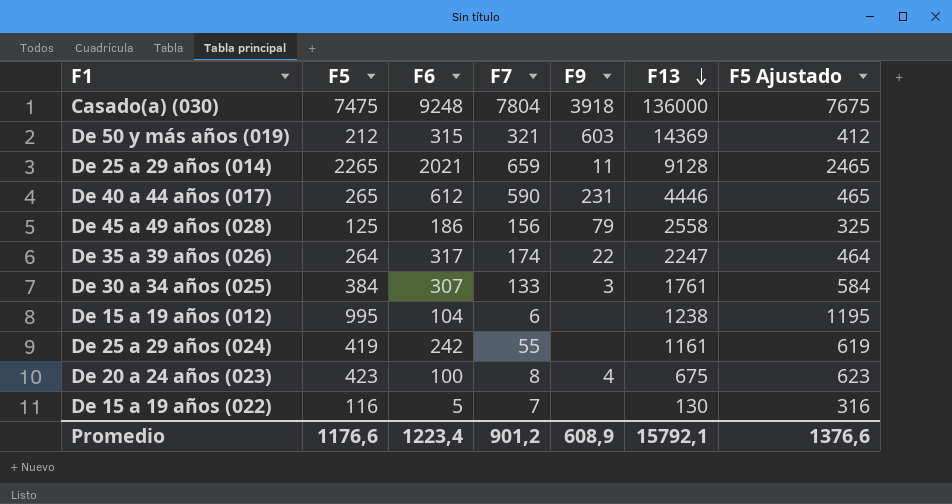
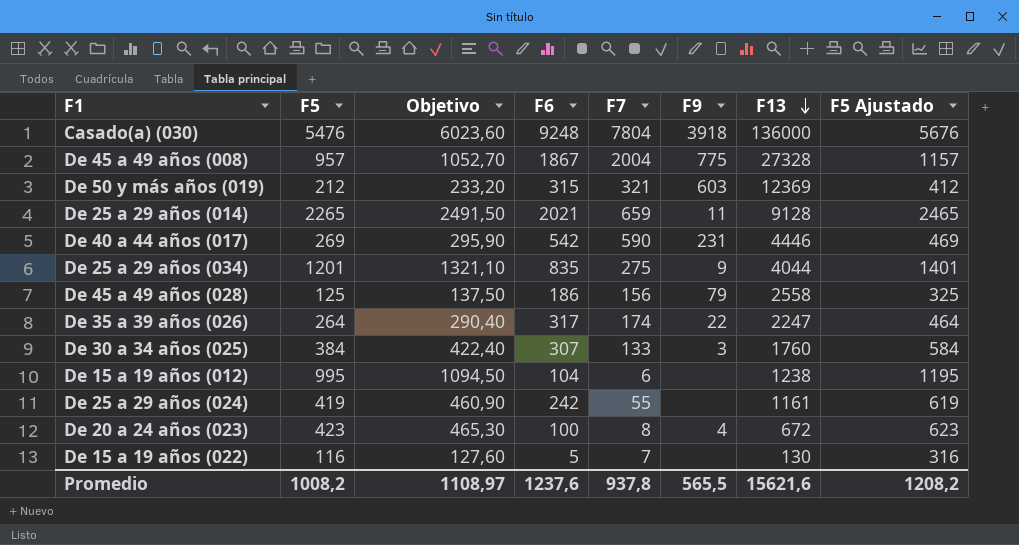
column Objetivo | formula: none -> [F5] * 1,1
Casado(a) (030) | F5: 7475 -> 5476
Casado(a) (030) | F5 Ajustado: 7675 -> 5676
row De 45 a 49 años (008): none -> 957 | 1052,70 | 1867 | 2004 | 775 | 27328 | 1157
De 50 y más años (019) | F13: 14369 -> 12369
De 40 a 44 años (017) | F5: 265 -> 269
De 40 a 44 años (017) | F6: 612 -> 542
De 40 a 44 años (017) | F5 Ajustado: 465 -> 469
row De 25 a 29 años (034): none -> 1201 | 1321,10 | 835 | 275 | 9 | 4044 | 1401
De 30 a 34 años (025) | F13: 1761 -> 1760
De 20 a 24 años (023) | F13: 675 -> 672
Promedio | F5: 1176,6 -> 1008,2
Promedio | F6: 1223,4 -> 1237,6
Promedio | F7: 901,2 -> 937,8
Promedio | F9: 608,9 -> 565,5
Promedio | F13: 15792,1 -> 15621,6
Promedio | F5 Ajustado: 1376,6 -> 1208,2

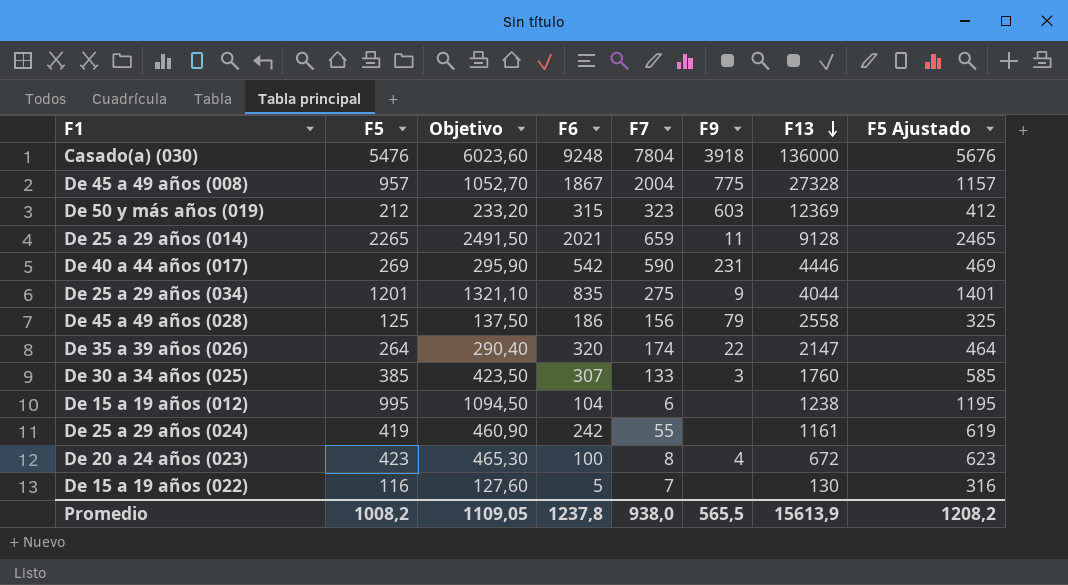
De 50 y más años (019) | F7: 321 -> 323
De 35 a 39 años (026) | F6: 317 -> 320
De 35 a 39 años (026) | F13: 2247 -> 2147
De 30 a 34 años (025) | F5: 384 -> 385
De 30 a 34 años (025) | Objetivo: 422,40 -> 423,50
De 30 a 34 años (025) | F5 Ajustado: 584 -> 585
Promedio | Objetivo: 1108,97 -> 1109,05
Promedio | F6: 1237,6 -> 1237,8
Promedio | F7: 937,8 -> 938,0
Promedio | F13: 15621,6 -> 15613,9

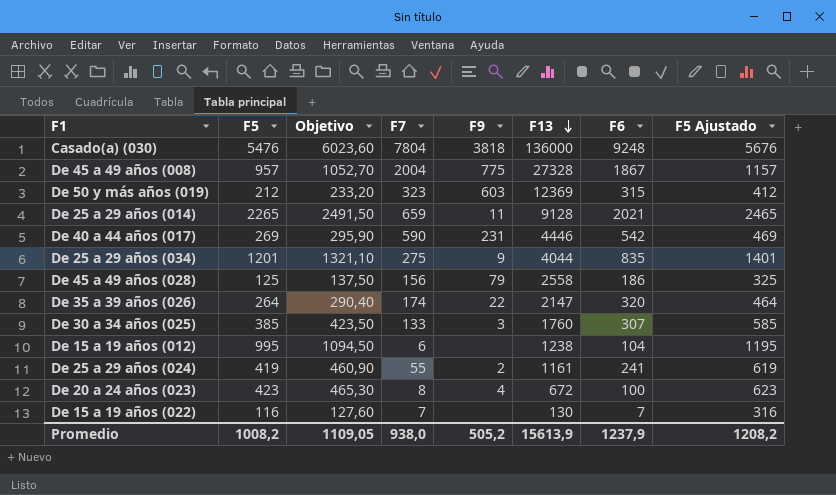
column F6 | position: 4 -> 7
Casado(a) (030) | F9: 3918 -> 3818
De 25 a 29 años (024) | F9: none -> 2
De 25 a 29 años (024) | F6: 242 -> 241
De 15 a 19 años (022) | F6: 5 -> 7
Promedio | F9: 565,5 -> 505,2
Promedio | F6: 1237,8 -> 1237,9

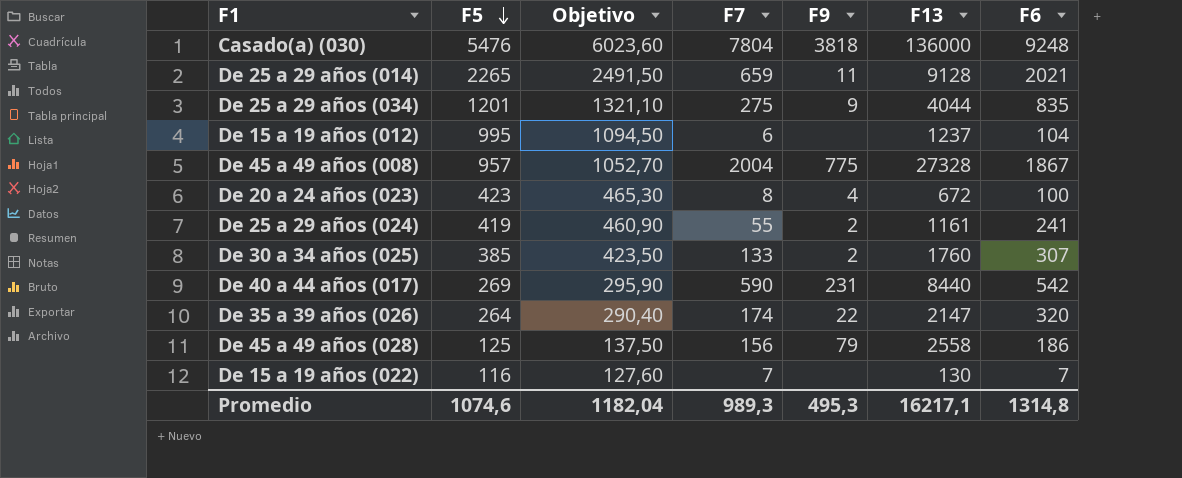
row order: F13 descending -> F5 descending
column F5 Ajustado | formula: [F5] + 200 -> none
row De 50 y más años (019): 212 | 233,20 | 323 | 603 | 12369 | 315 | 412 -> none
De 15 a 19 años (012) | F13: 1238 -> 1237
De 30 a 34 años (025) | F9: 3 -> 2
De 40 a 44 años (017) | F13: 4446 -> 8440
Promedio | F5: 1008,2 -> 1074,6
Promedio | Objetivo: 1109,05 -> 1182,04
Promedio | F7: 938,0 -> 989,3
Promedio | F9: 505,2 -> 495,3
Promedio | F13: 15613,9 -> 16217,1
Promedio | F6: 1237,9 -> 1314,8

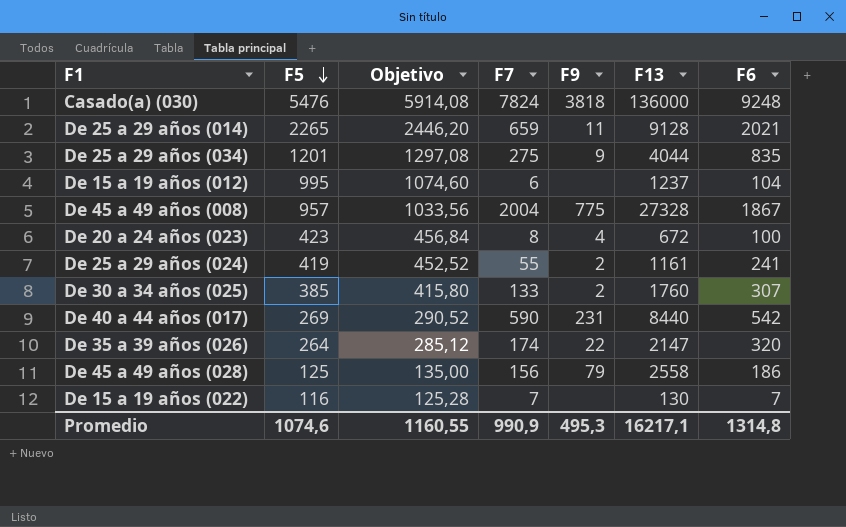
column Objetivo | formula: [F5] * 1,1 -> [F5] * 1,08
Casado(a) (030) | F7: 7804 -> 7824
Promedio | Objetivo: 1182,04 -> 1160,55
Promedio | F7: 989,3 -> 990,9

